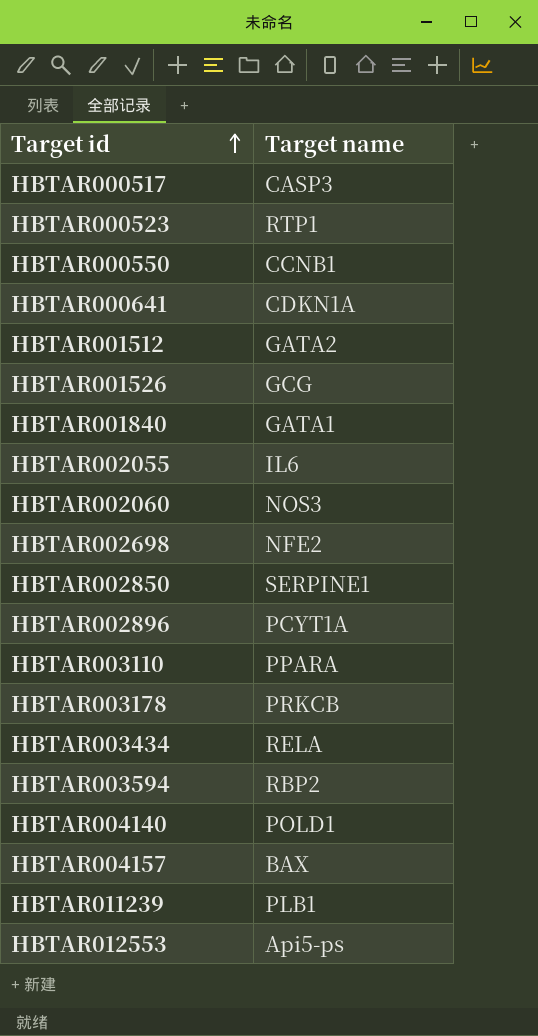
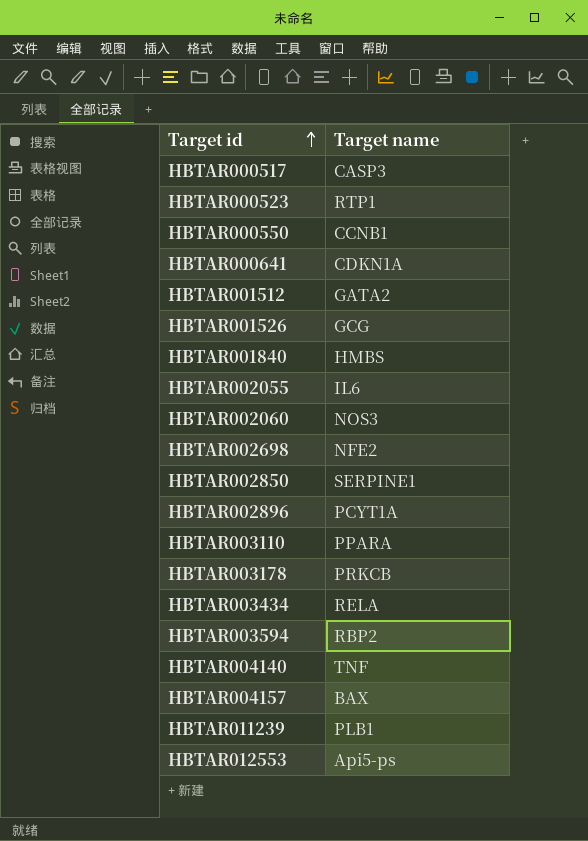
HBTAR001840 | Target name: GATA1 -> HMBS
HBTAR004140 | Target name: POLD1 -> TNF

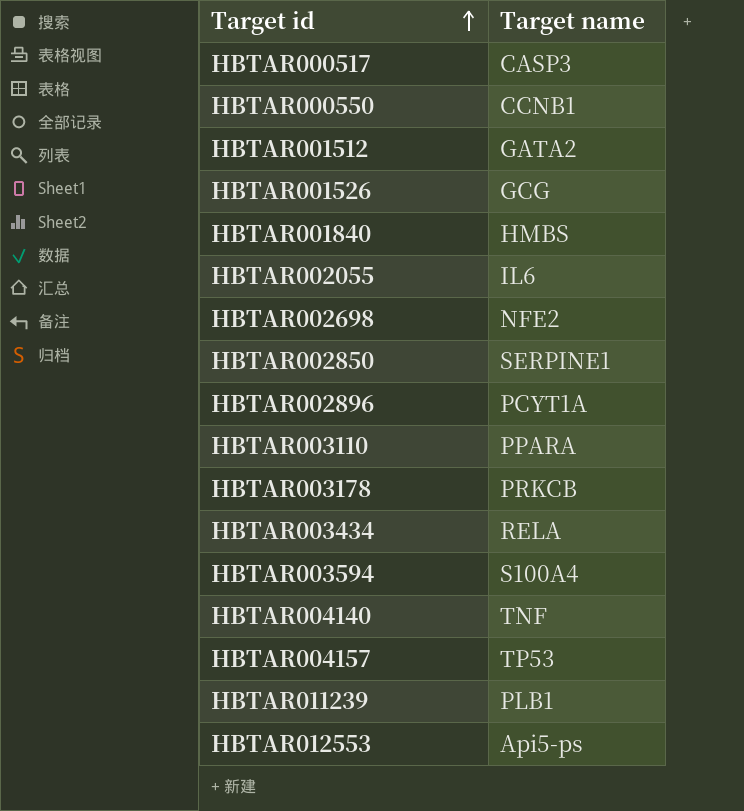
row HBTAR000523: RTP1 -> none
row HBTAR000641: CDKN1A -> none
row HBTAR002060: NOS3 -> none
HBTAR003594 | Target name: RBP2 -> S100A4
HBTAR004157 | Target name: BAX -> TP53

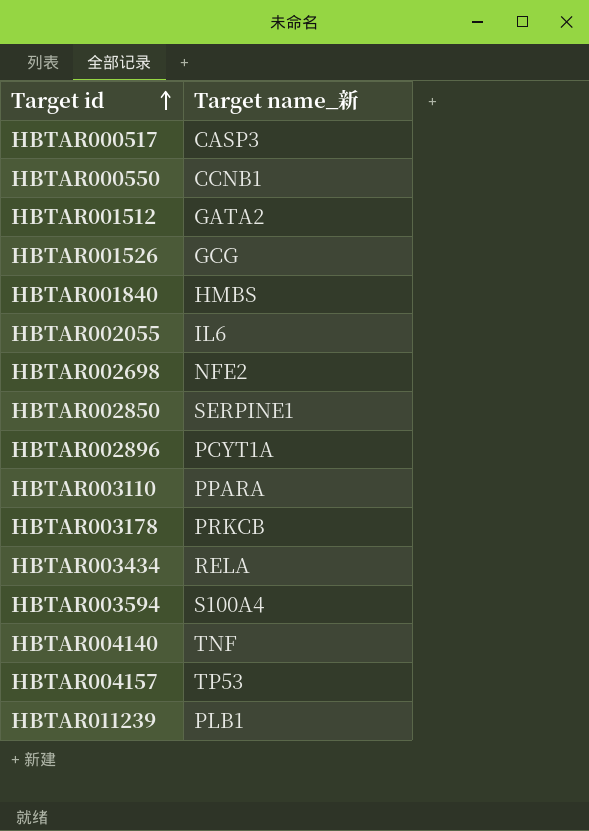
column name: Target name -> Target name_新
row HBTAR012553: Api5-ps -> none

